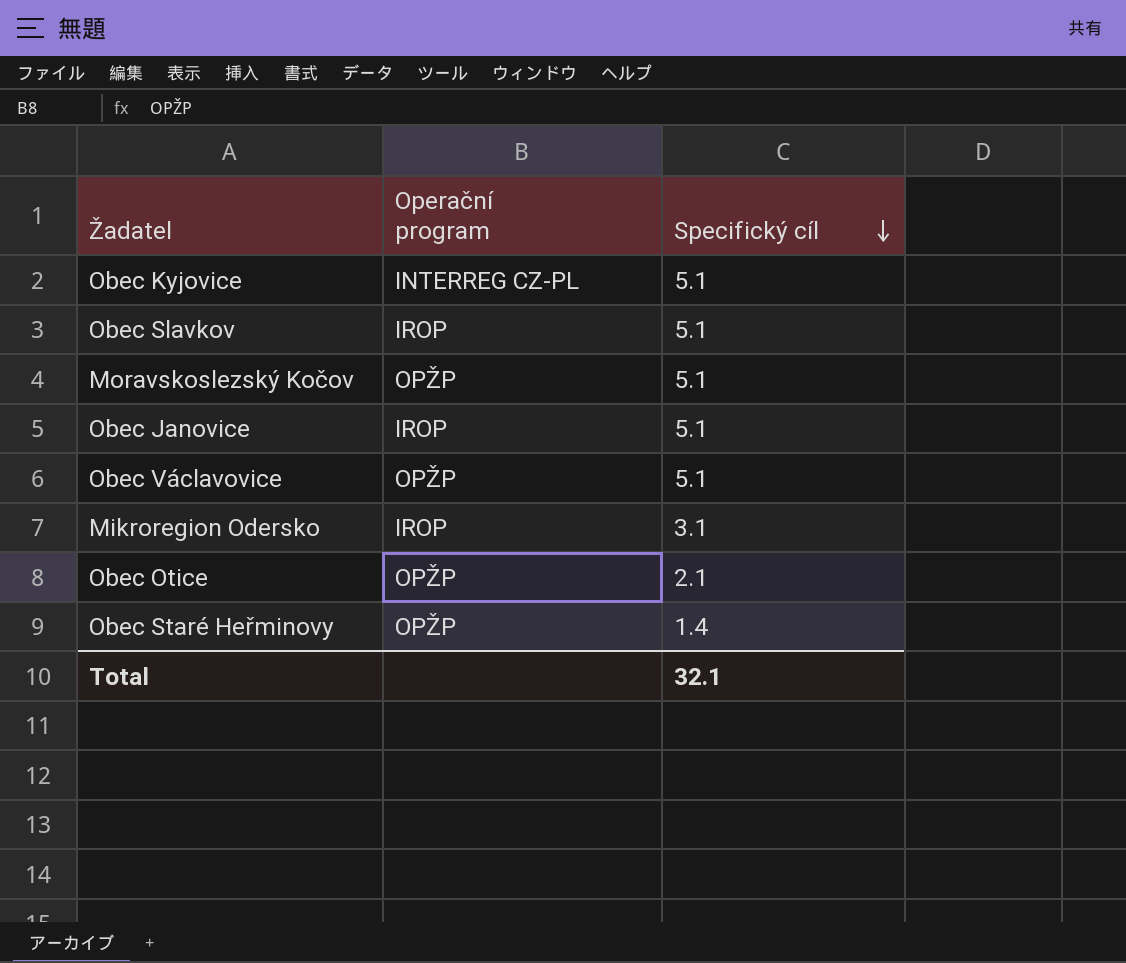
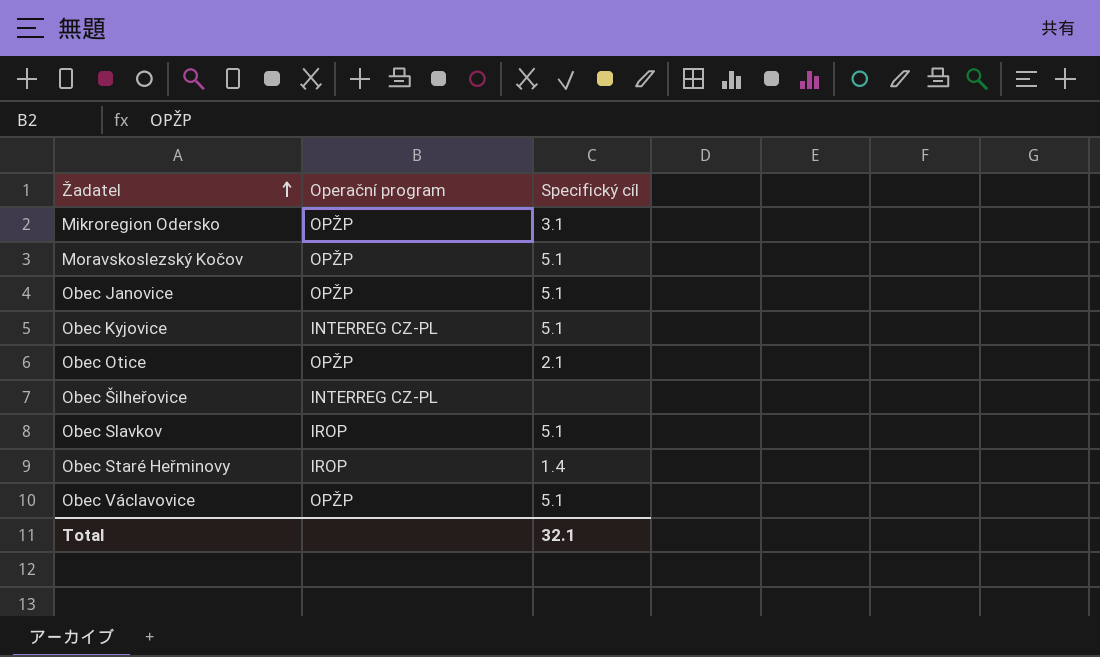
row order: Specifický cíl descending -> Žadatel ascending
Mikroregion Odersko | Operační program: IROP -> OPŽP
Obec Janovice | Operační program: IROP -> OPŽP
row Obec Šilheřovice: none -> INTERREG CZ-PL | none
Obec Staré Heřminovy | Operační program: OPŽP -> IROP

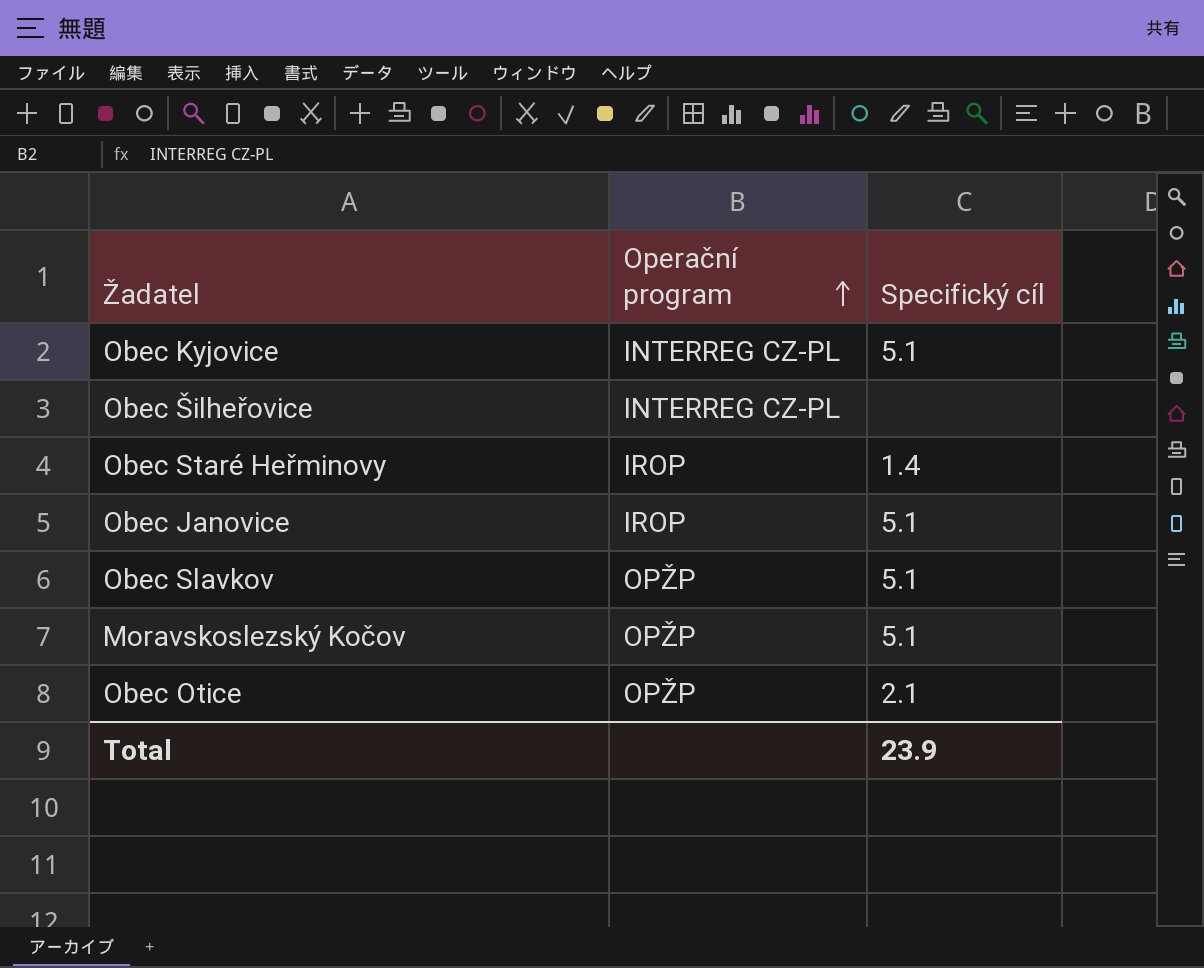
row order: Žadatel ascending -> Operační program ascending
row Mikroregion Odersko: OPŽP | 3.1 -> none
row Obec Václavovice: OPŽP | 5.1 -> none
Obec Janovice | Operační program: OPŽP -> IROP
Obec Slavkov | Operační program: IROP -> OPŽP
Total | Specifický cíl: 32.1 -> 23.9

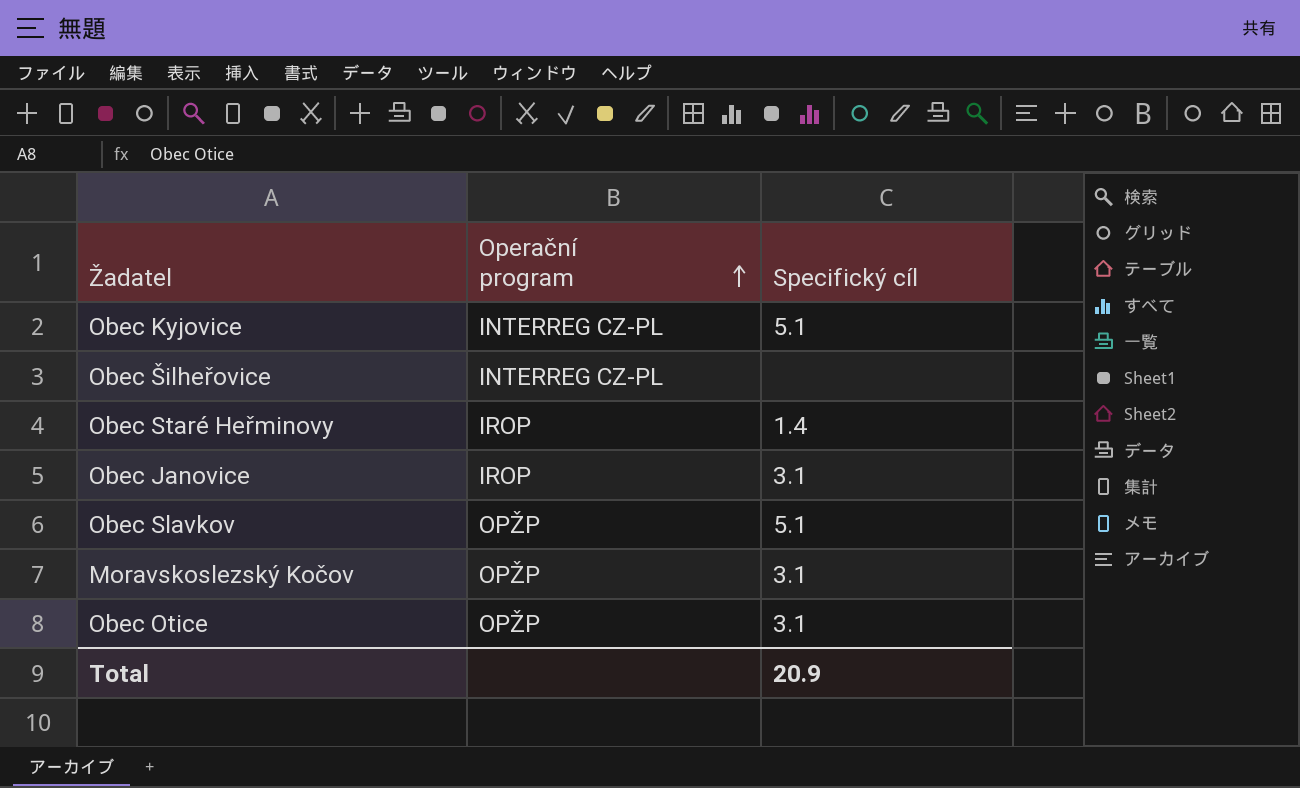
Obec Janovice | Specifický cíl: 5.1 -> 3.1
Moravskoslezský Kočov | Specifický cíl: 5.1 -> 3.1
Obec Otice | Specifický cíl: 2.1 -> 3.1
Total | Specifický cíl: 23.9 -> 20.9

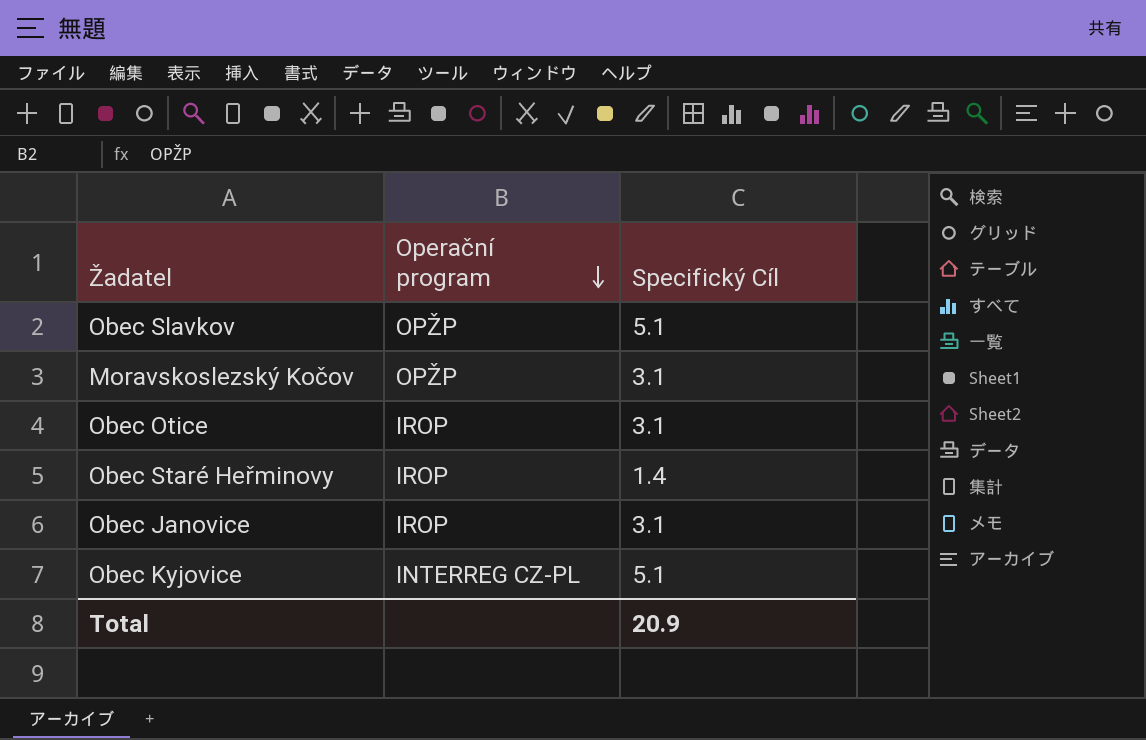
row order: Operační program ascending -> Operační program descending
column name: Specifický cíl -> Specifický Cíl
row Obec Šilheřovice: INTERREG CZ-PL | none -> none
Obec Otice | Operační program: OPŽP -> IROP

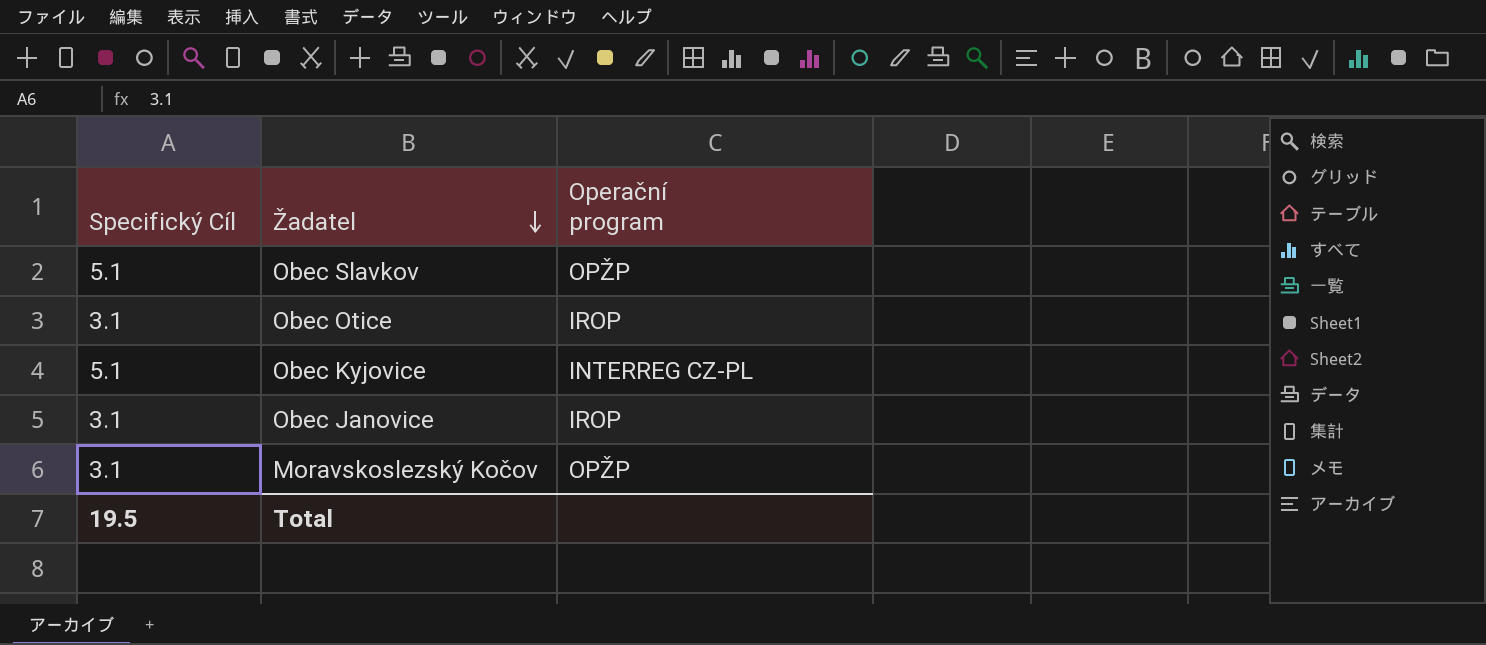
row order: Operační program descending -> Žadatel descending
column Specifický Cíl | position: 3 -> 1
row Obec Staré Heřminovy: IROP | 1.4 -> none
Total | Specifický Cíl: 20.9 -> 19.5

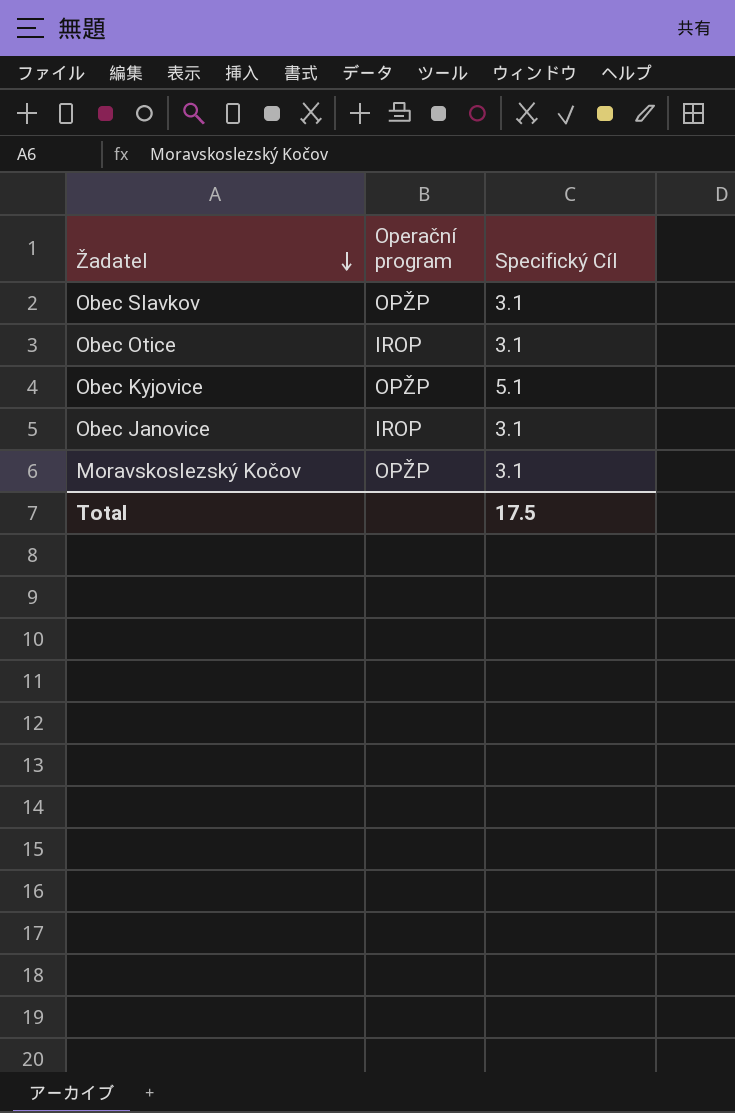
column Specifický Cíl | position: 1 -> 3
Obec Slavkov | Specifický Cíl: 5.1 -> 3.1
Obec Kyjovice | Operační program: INTERREG CZ-PL -> OPŽP
Total | Specifický Cíl: 19.5 -> 17.5

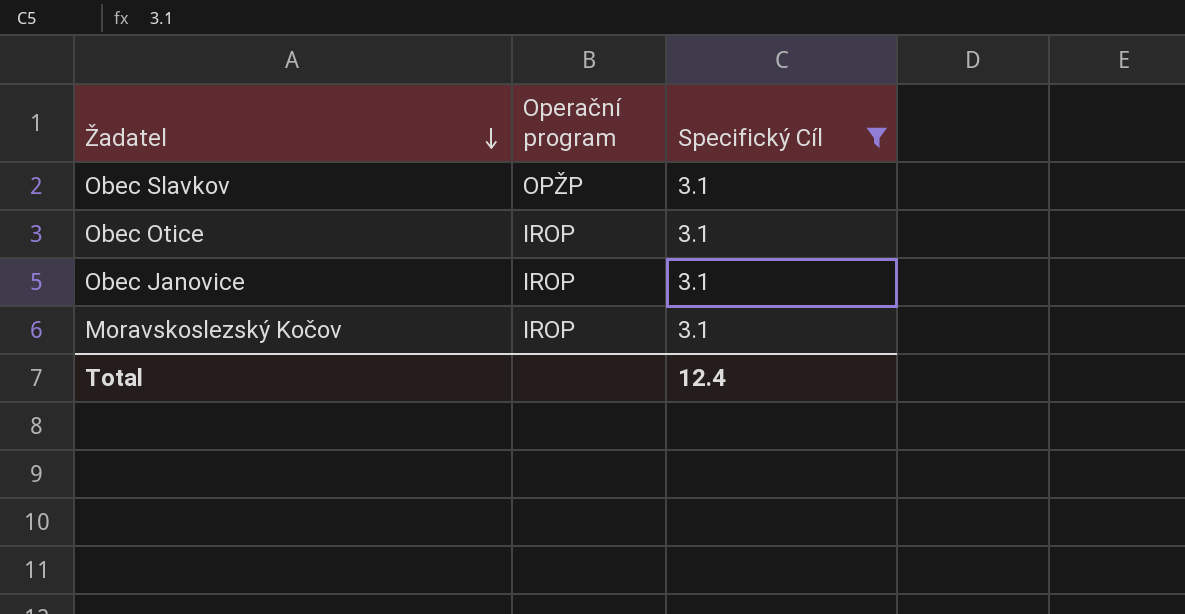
filter: none -> Specifický Cíl = 3.1
Moravskoslezský Kočov | Operační program: OPŽP -> IROP
Total | Specifický Cíl: 17.5 -> 12.4

